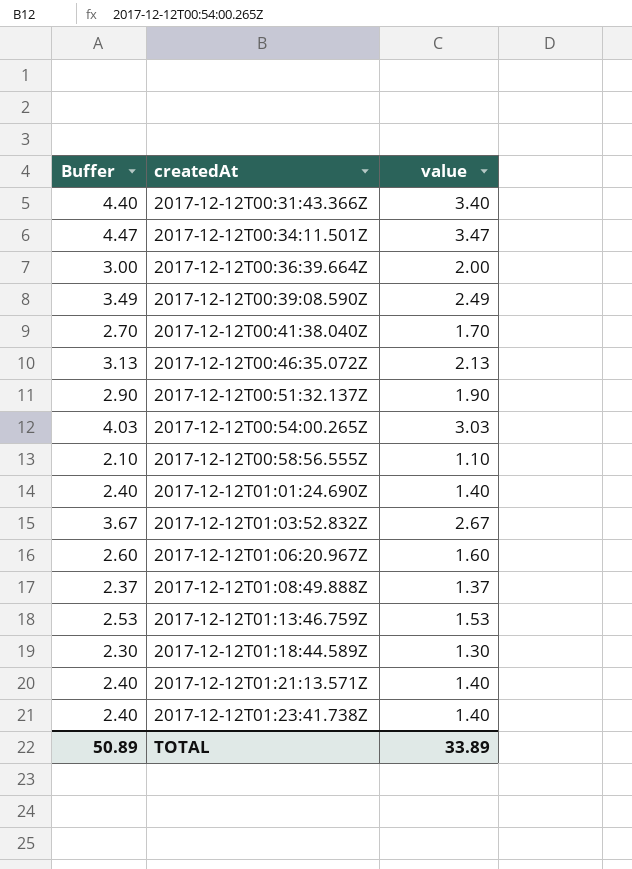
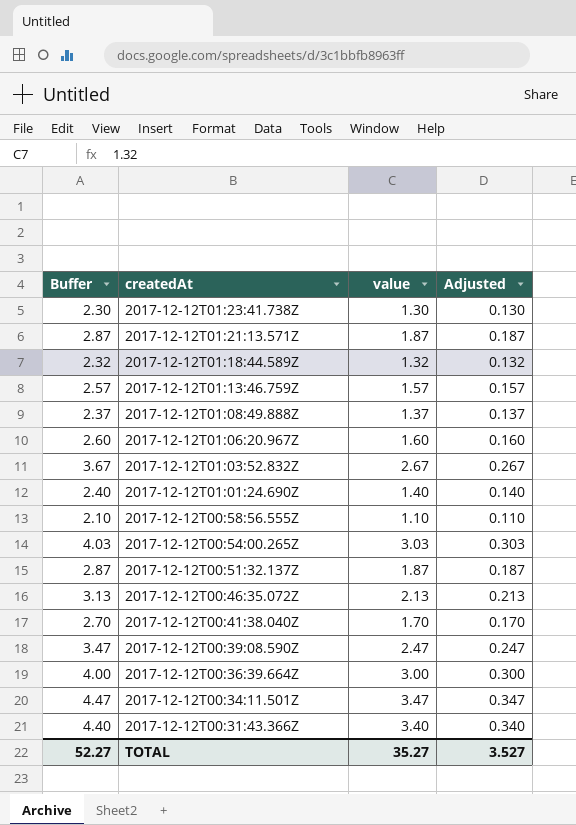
row order: createdAt ascending -> createdAt descending
column Adjusted | formula: none -> [value] * 0.1
2017-12-12T01:23:41.738Z | Buffer: 2.40 -> 2.30
2017-12-12T01:23:41.738Z | value: 1.40 -> 1.30
2017-12-12T01:21:13.571Z | Buffer: 2.40 -> 2.87
2017-12-12T01:21:13.571Z | value: 1.40 -> 1.87
2017-12-12T01:18:44.589Z | Buffer: 2.30 -> 2.32
2017-12-12T01:18:44.589Z | value: 1.30 -> 1.32
2017-12-12T01:13:46.759Z | Buffer: 2.53 -> 2.57
2017-12-12T01:13:46.759Z | value: 1.53 -> 1.57
2017-12-12T00:51:32.137Z | Buffer: 2.90 -> 2.87
2017-12-12T00:51:32.137Z | value: 1.90 -> 1.87
2017-12-12T00:39:08.590Z | Buffer: 3.49 -> 3.47
2017-12-12T00:39:08.590Z | value: 2.49 -> 2.47
2017-12-12T00:36:39.664Z | Buffer: 3.00 -> 4.00
2017-12-12T00:36:39.664Z | value: 2.00 -> 3.00
TOTAL | Buffer: 50.89 -> 52.27
TOTAL | value: 33.89 -> 35.27

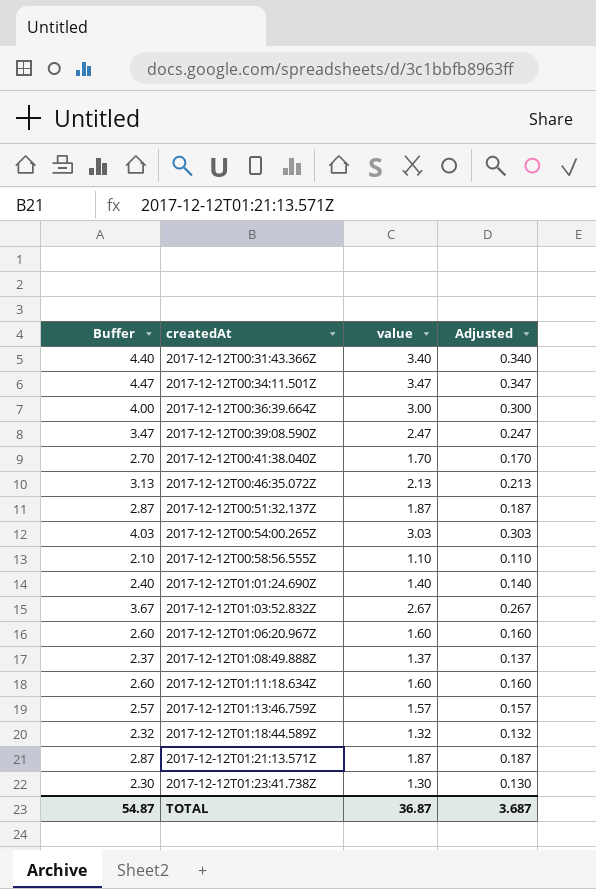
row order: createdAt descending -> createdAt ascending
row 2017-12-12T01:11:18.634Z: none -> 2.60 | 1.60 | 0.160
TOTAL | Buffer: 52.27 -> 54.87
TOTAL | value: 35.27 -> 36.87
TOTAL | Adjusted: 3.527 -> 3.687

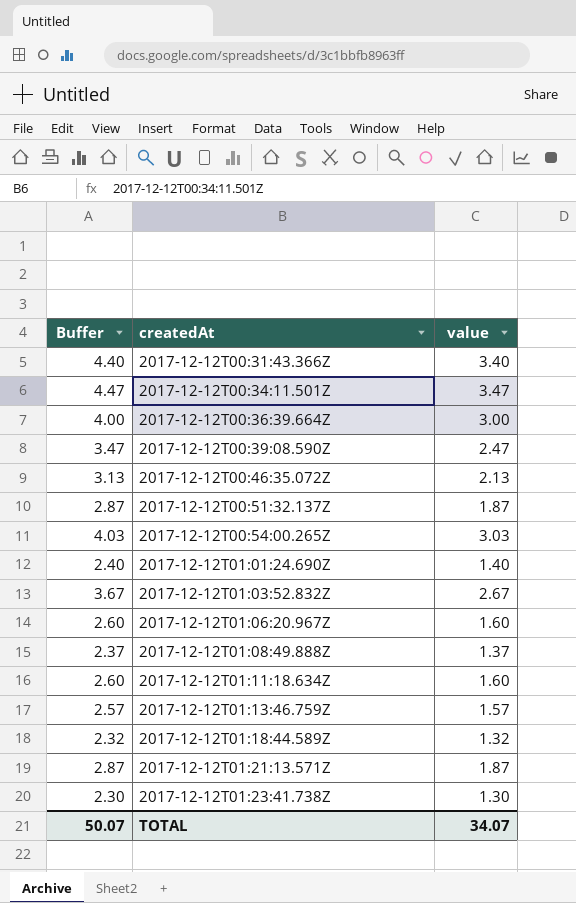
column Adjusted | formula: [value] * 0.1 -> none
row 2017-12-12T00:41:38.040Z: 2.70 | 1.70 | 0.170 -> none
row 2017-12-12T00:58:56.555Z: 2.10 | 1.10 | 0.110 -> none
TOTAL | Buffer: 54.87 -> 50.07
TOTAL | value: 36.87 -> 34.07

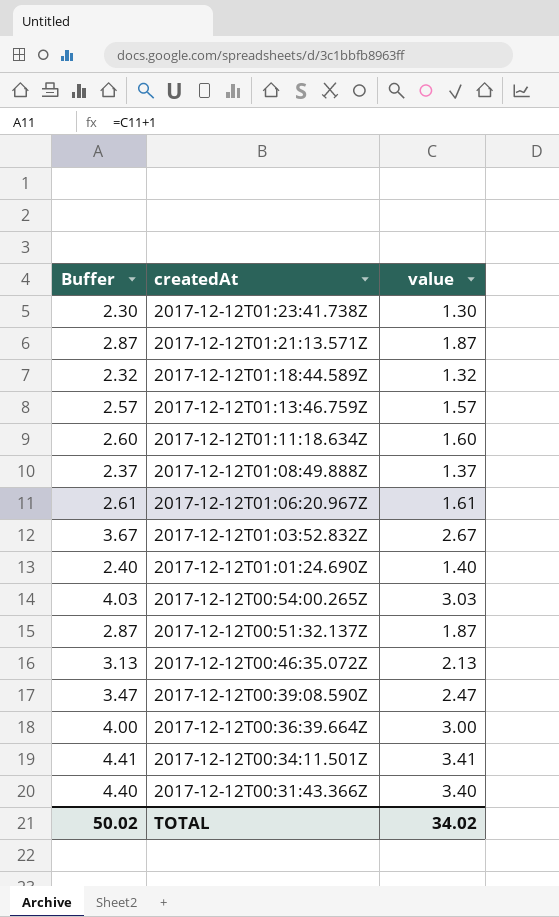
row order: createdAt ascending -> createdAt descending
2017-12-12T01:06:20.967Z | Buffer: 2.60 -> 2.61
2017-12-12T01:06:20.967Z | value: 1.60 -> 1.61
2017-12-12T00:34:11.501Z | Buffer: 4.47 -> 4.41
2017-12-12T00:34:11.501Z | value: 3.47 -> 3.41
TOTAL | Buffer: 50.07 -> 50.02
TOTAL | value: 34.07 -> 34.02

